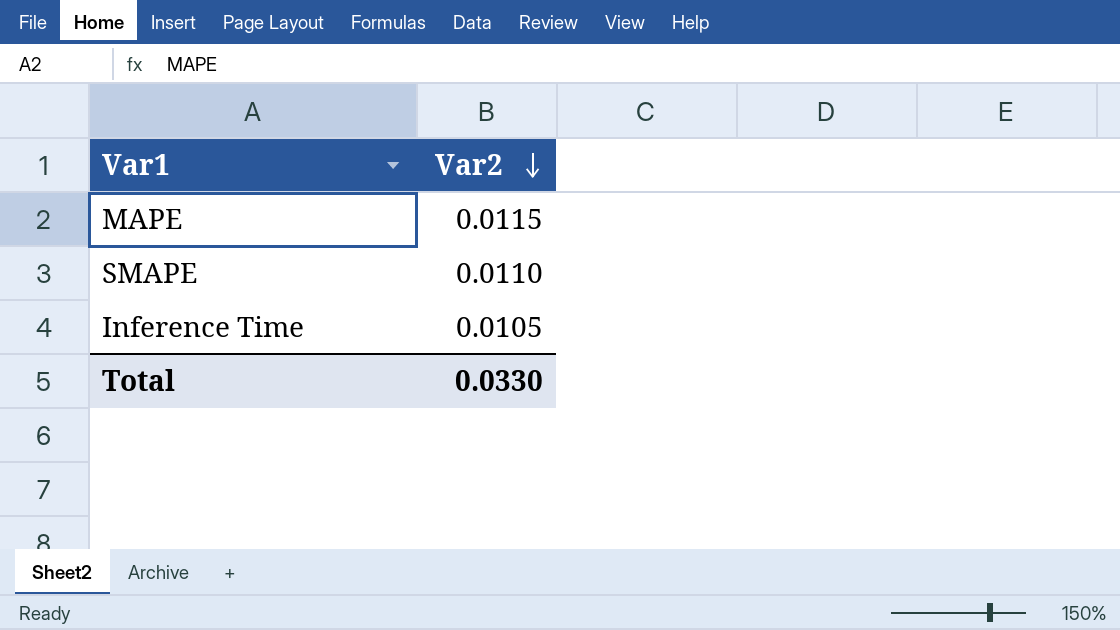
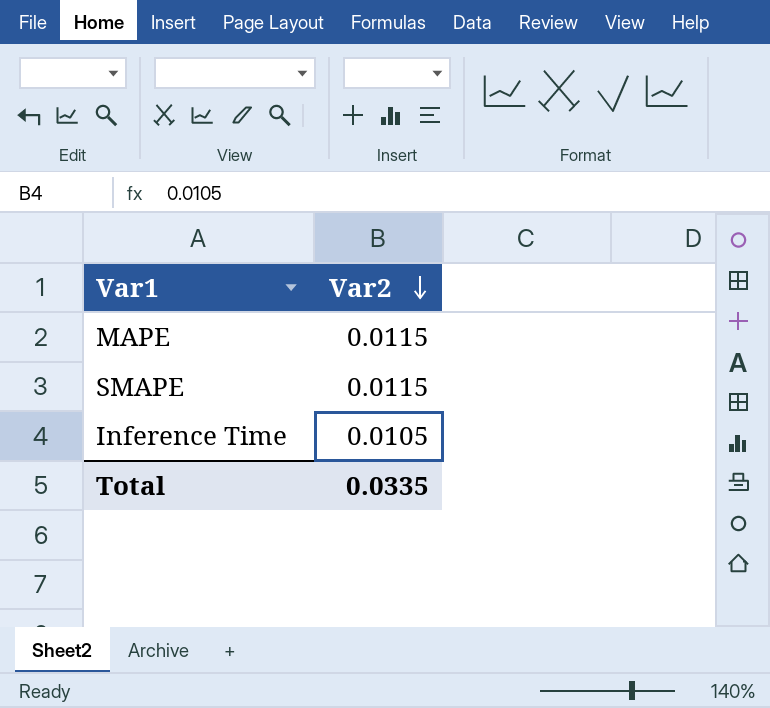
SMAPE | Var2: 0.0110 -> 0.0115
Total | Var2: 0.0330 -> 0.0335

